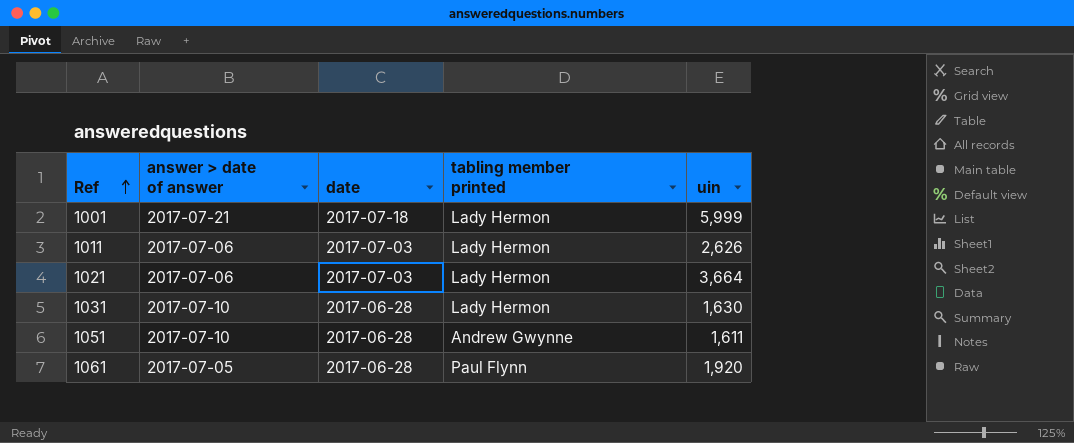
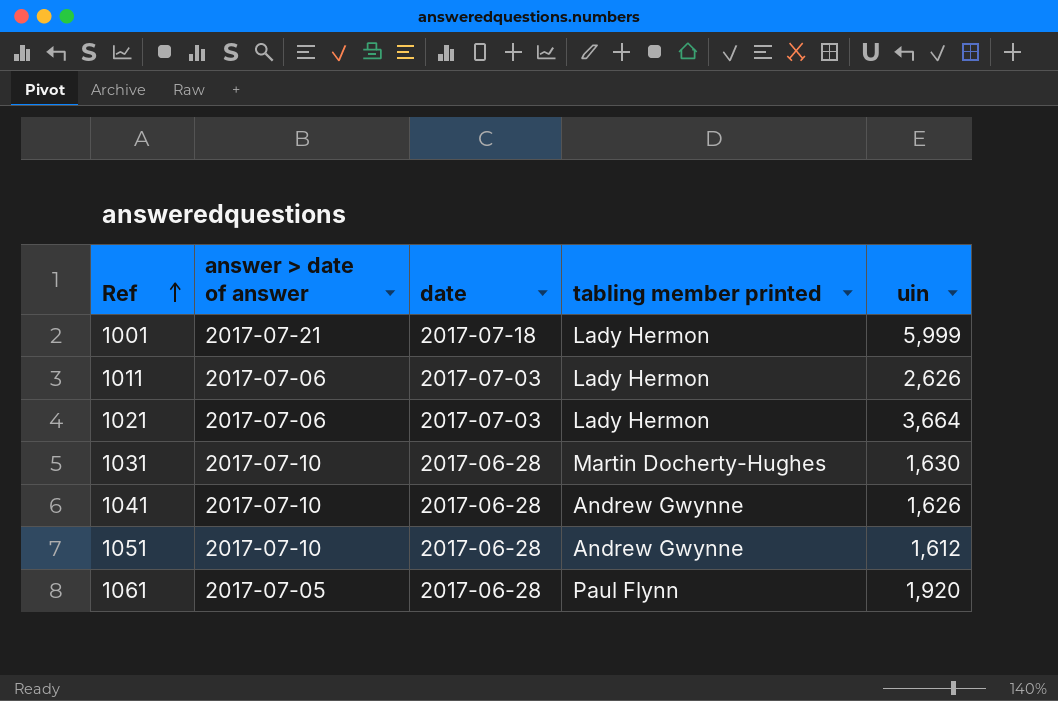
1031 | tabling member printed: Lady Hermon -> Martin Docherty-Hughes
row 1041: none -> 2017-07-10 | 2017-06-28 | Andrew Gwynne | 1,626
1051 | uin: 1,611 -> 1,612

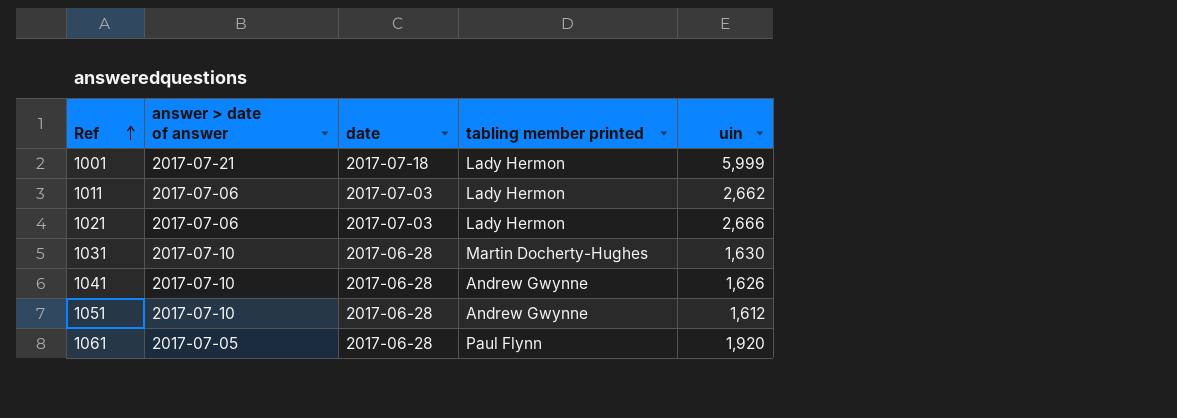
1011 | uin: 2,626 -> 2,662
1021 | uin: 3,664 -> 2,666

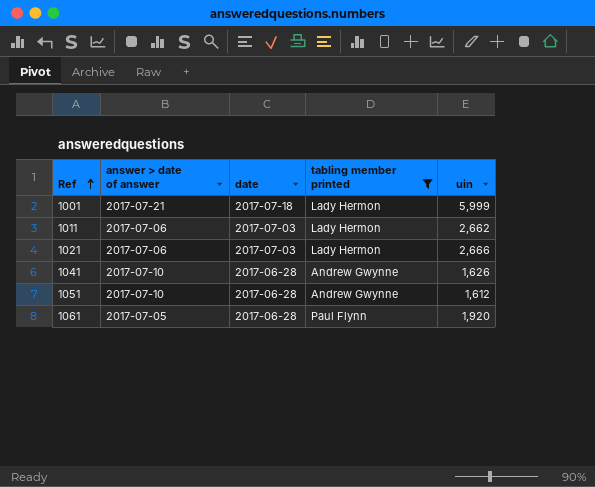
filter: none -> tabling member printed != Martin Docherty-Hughes

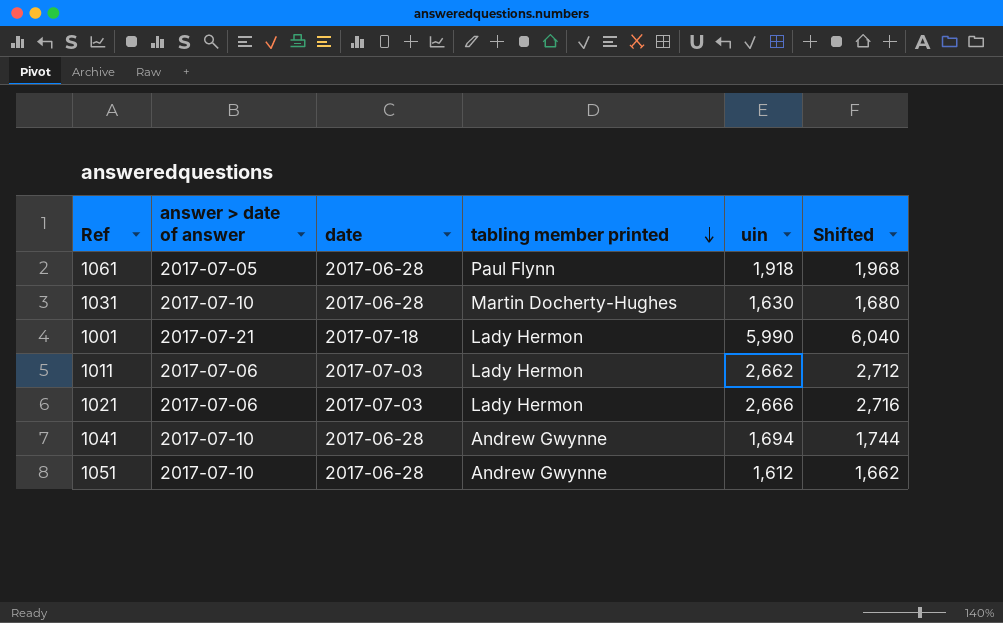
filter: tabling member printed != Martin Docherty-Hughes -> none
row order: Ref ascending -> tabling member printed descending
column Shifted | formula: none -> [uin] + 50
1061 | uin: 1,920 -> 1,918
1001 | uin: 5,999 -> 5,990
1041 | uin: 1,626 -> 1,694

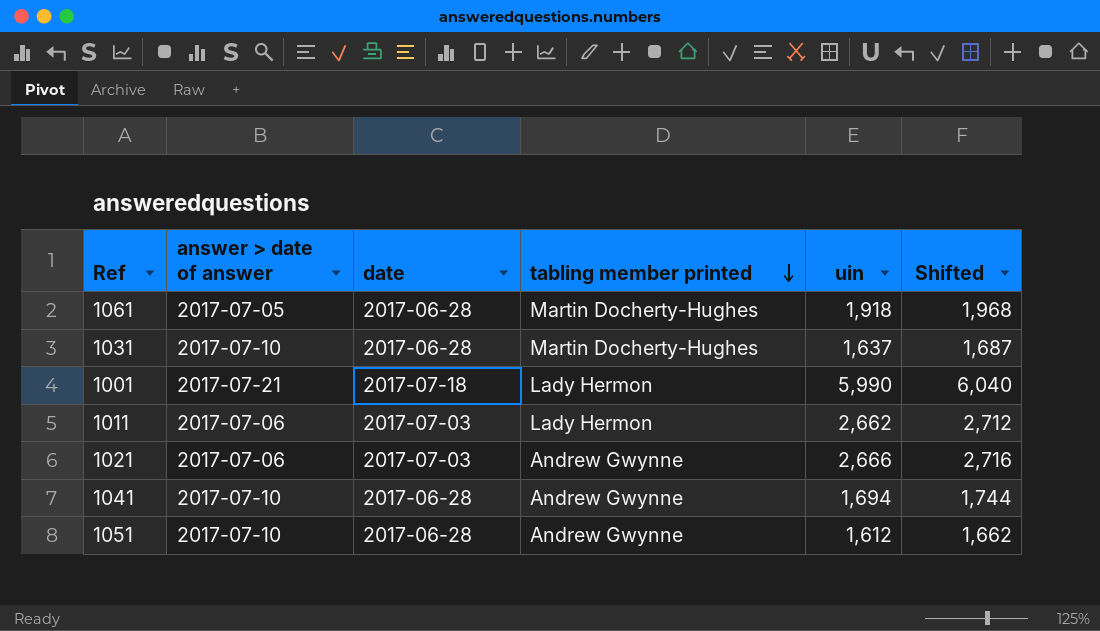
1061 | tabling member printed: Paul Flynn -> Martin Docherty-Hughes
1031 | uin: 1,630 -> 1,637
1031 | Shifted: 1,680 -> 1,687
1021 | tabling member printed: Lady Hermon -> Andrew Gwynne

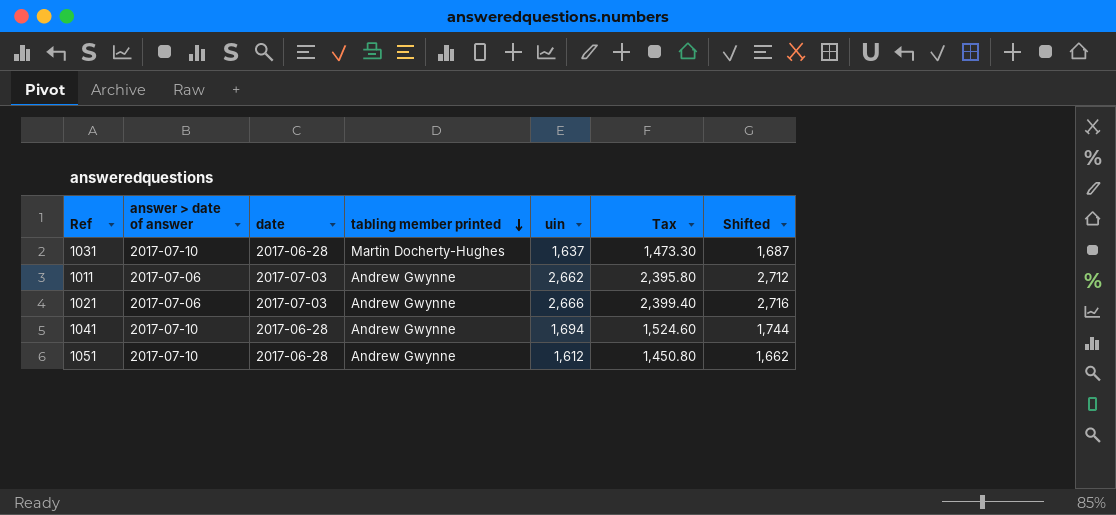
column Tax | formula: none -> [uin] * 0.9
row 1061: 2017-07-05 | 2017-06-28 | Martin Docherty-Hughes | 1,918 | 1,968 -> none
row 1001: 2017-07-21 | 2017-07-18 | Lady Hermon | 5,990 | 6,040 -> none
1011 | tabling member printed: Lady Hermon -> Andrew Gwynne

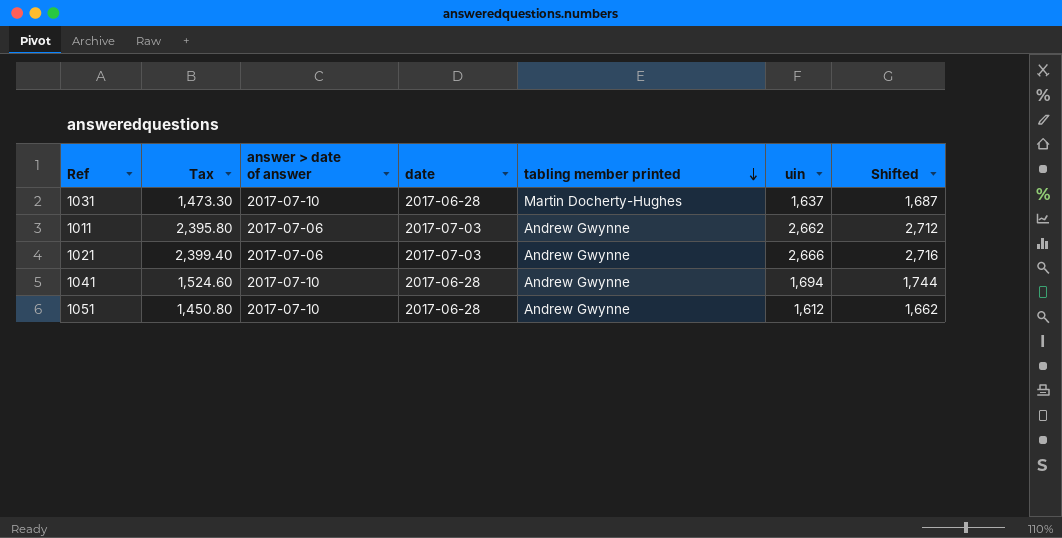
column Tax | position: 6 -> 2

